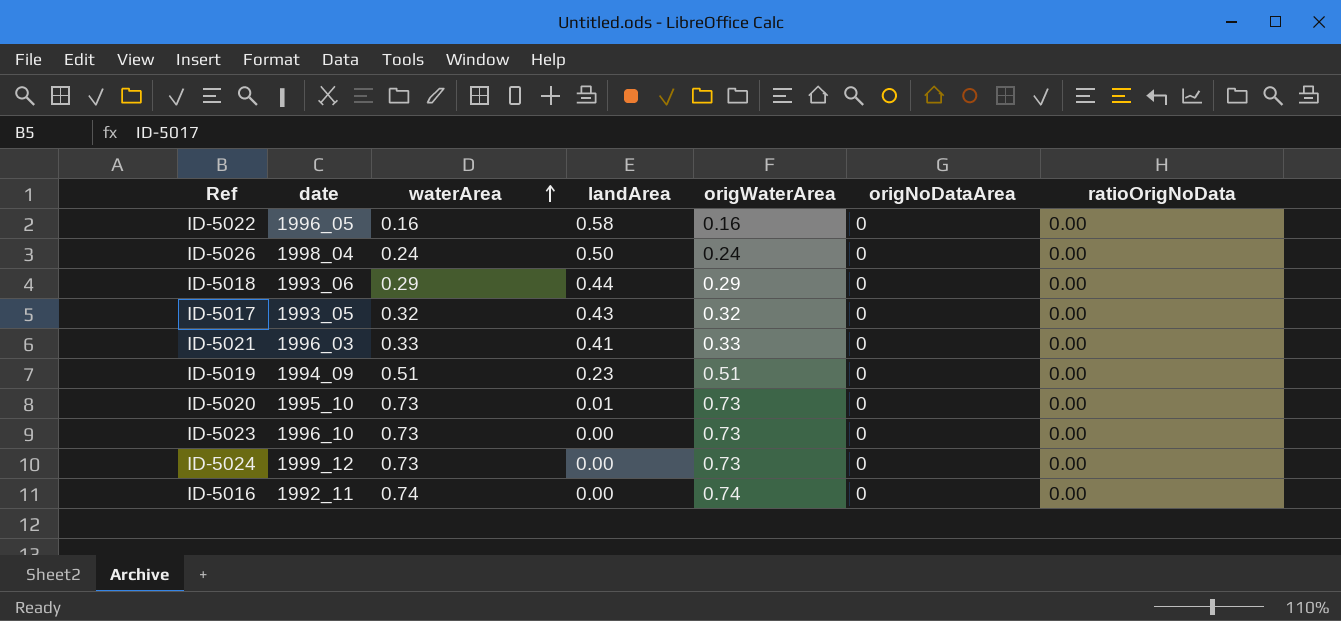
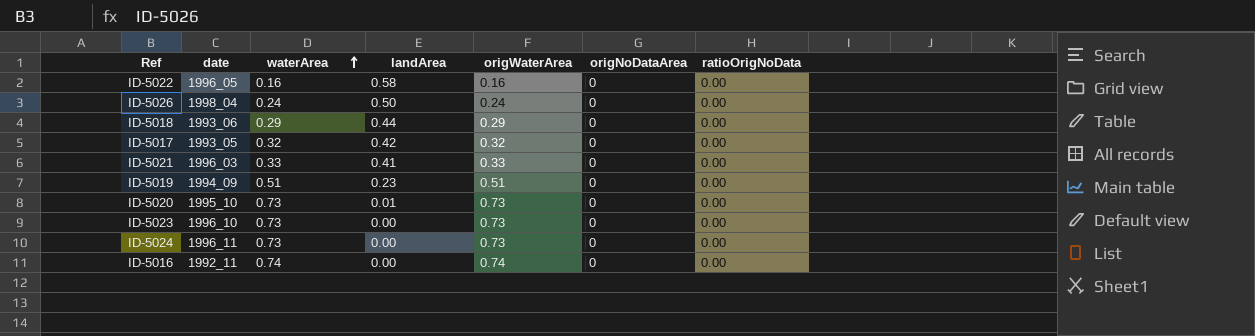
ID-5017 | landArea: 0.43 -> 0.42
ID-5024 | date: 1999_12 -> 1996_11

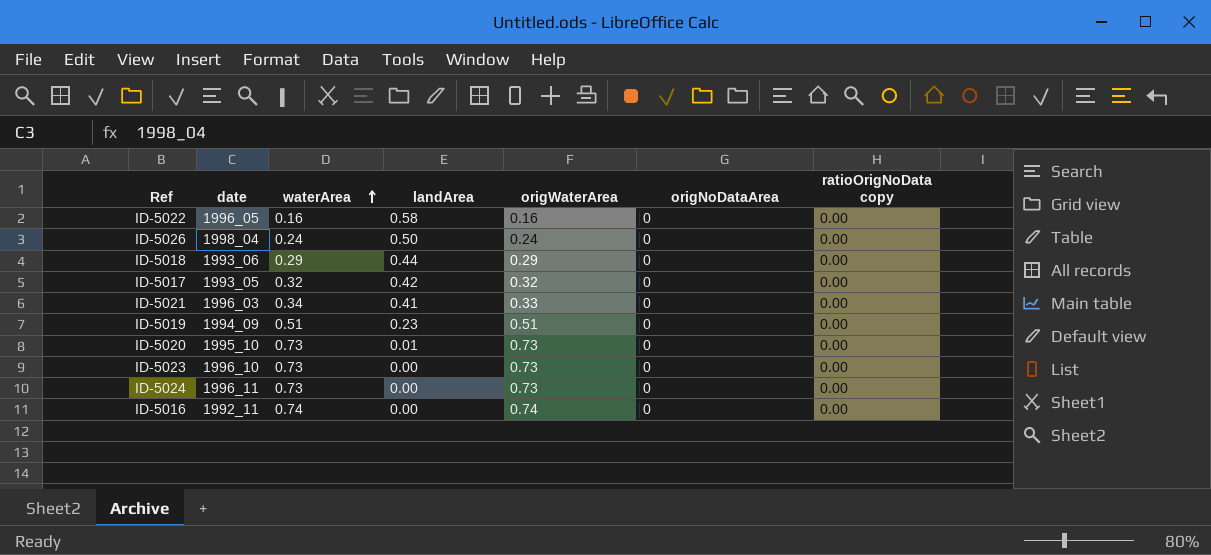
column name: ratioOrigNoData -> ratioOrigNoData copy
ID-5021 | waterArea: 0.33 -> 0.34

